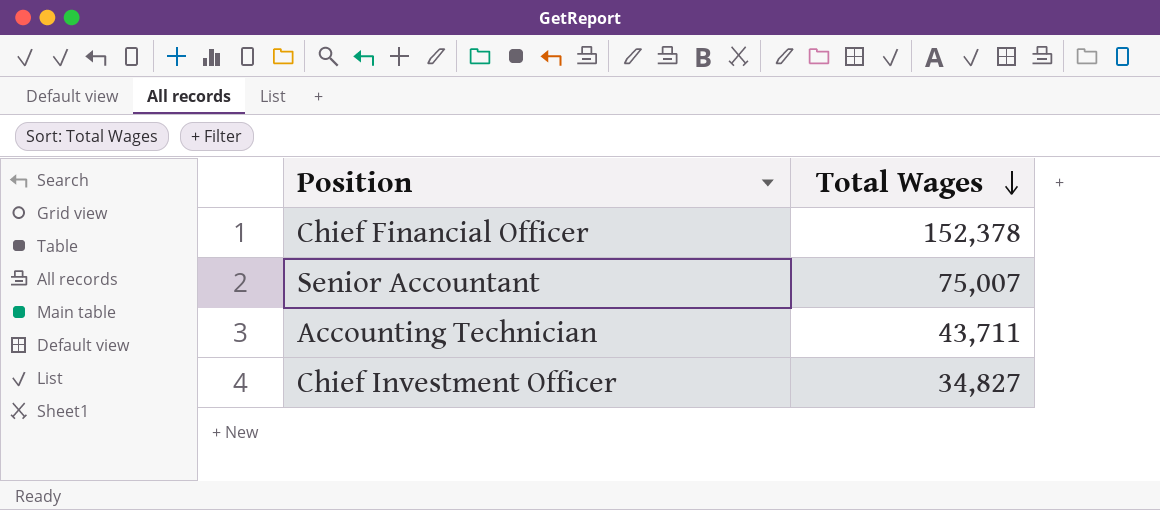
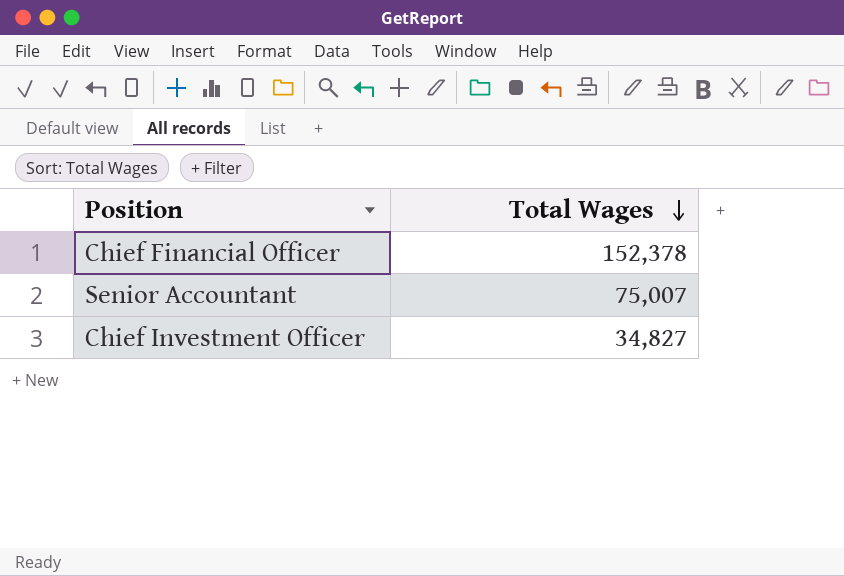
row Accounting Technician: 43,711 -> none

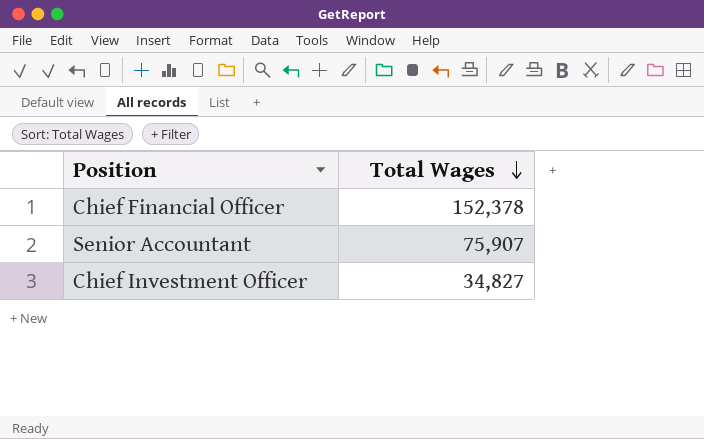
Senior Accountant | Total Wages: 75,007 -> 75,907

